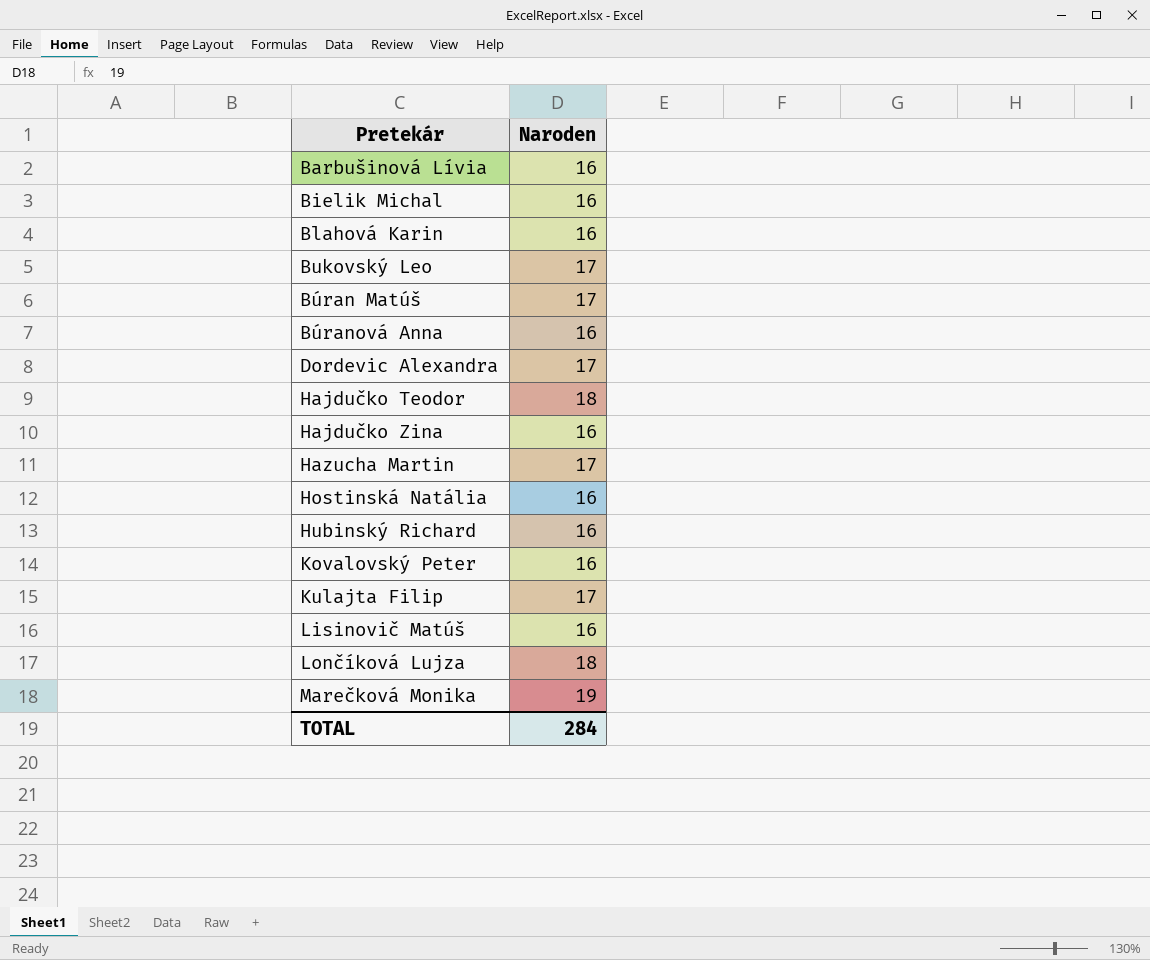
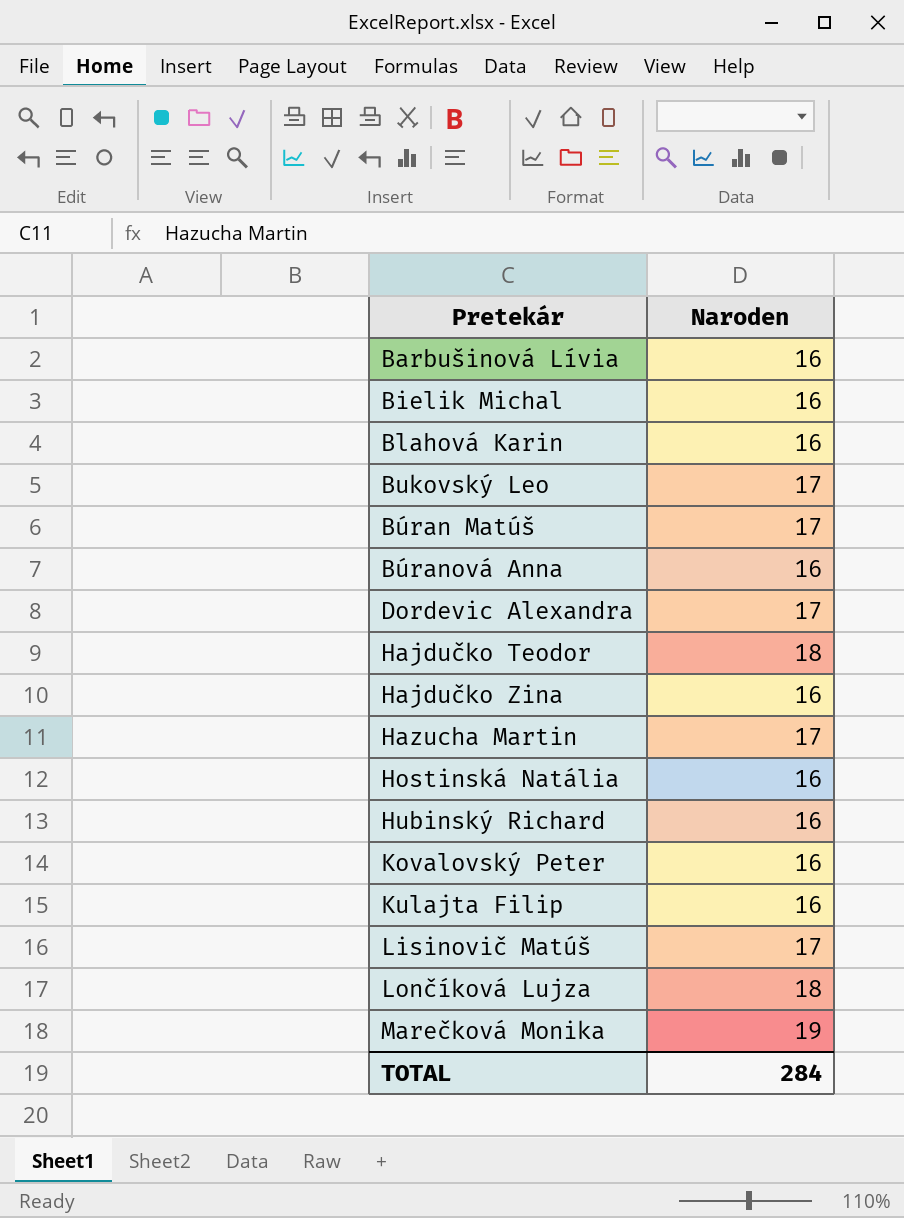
Kulajta Filip | Naroden: 17 -> 16
Lisinovič Matúš | Naroden: 16 -> 17

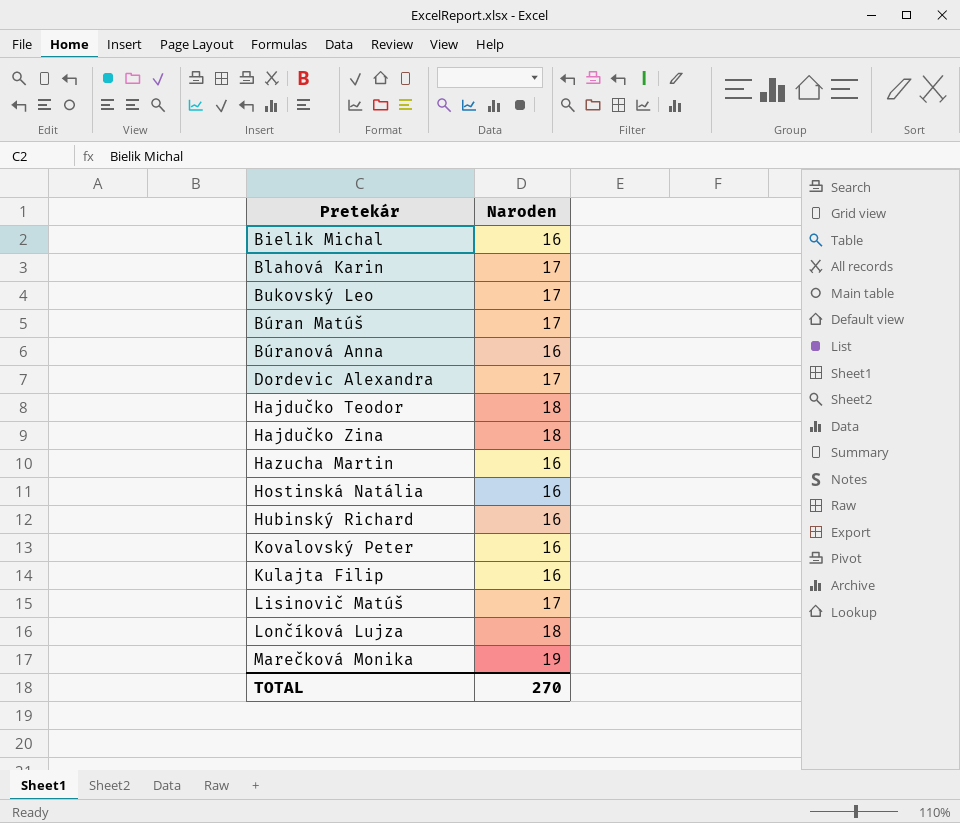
row Barbušinová Lívia: 16 -> none
Blahová Karin | Naroden: 16 -> 17
Hajdučko Zina | Naroden: 16 -> 18
Hazucha Martin | Naroden: 17 -> 16
TOTAL | Naroden: 284 -> 270

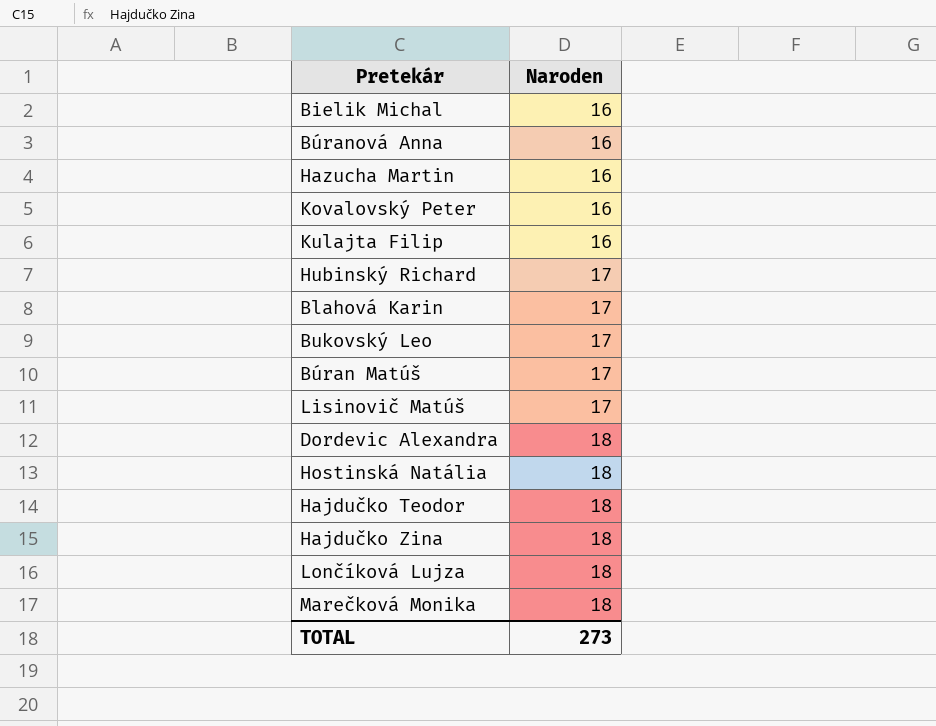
row order: Pretekár ascending -> Naroden ascending
Hubinský Richard | Naroden: 16 -> 17
Dordevic Alexandra | Naroden: 17 -> 18
Hostinská Natália | Naroden: 16 -> 18
Marečková Monika | Naroden: 19 -> 18
TOTAL | Naroden: 270 -> 273

